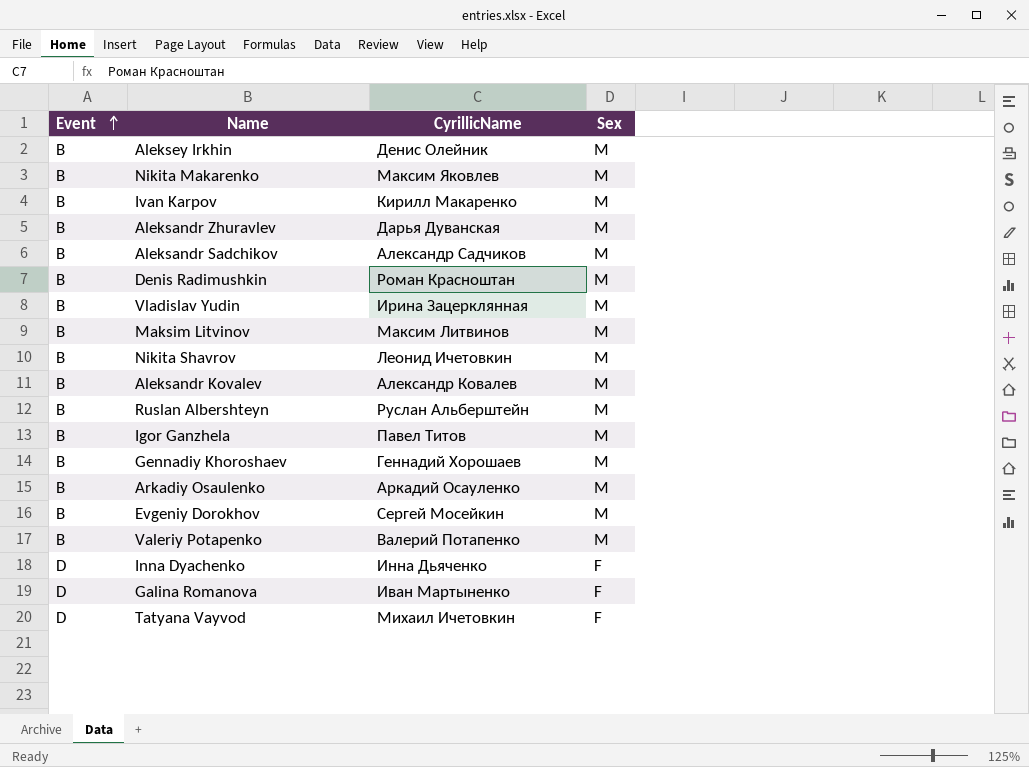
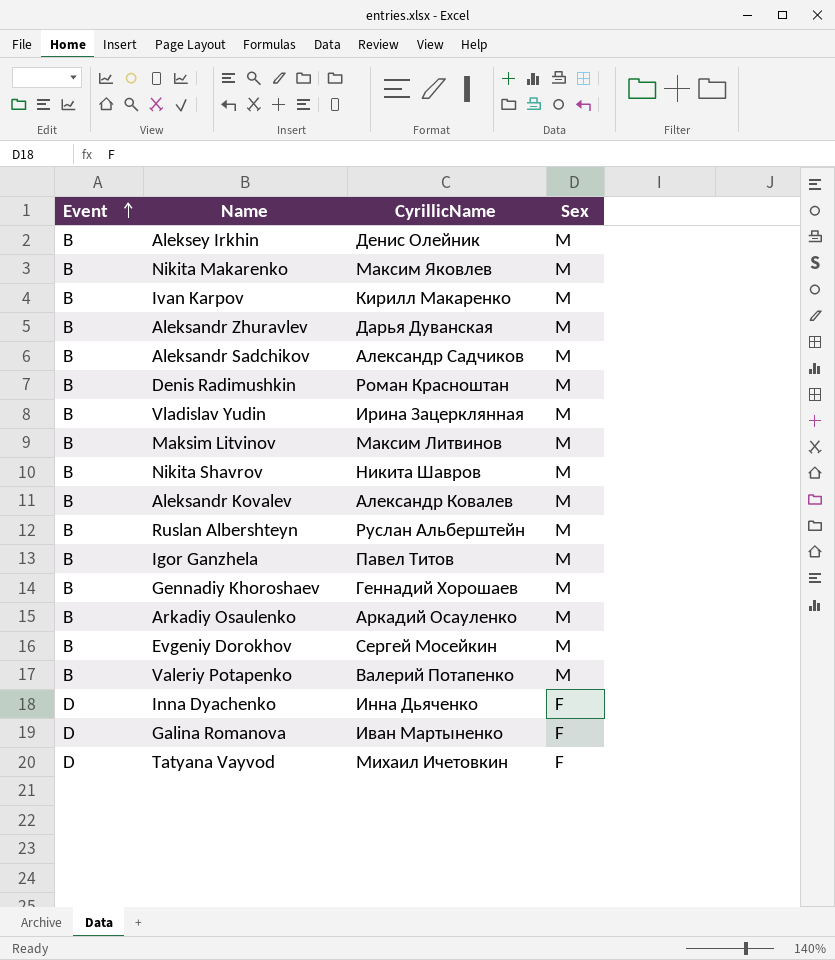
Nikita Shavrov | CyrillicName: Леонид Ичетовкин -> Никита Шавров

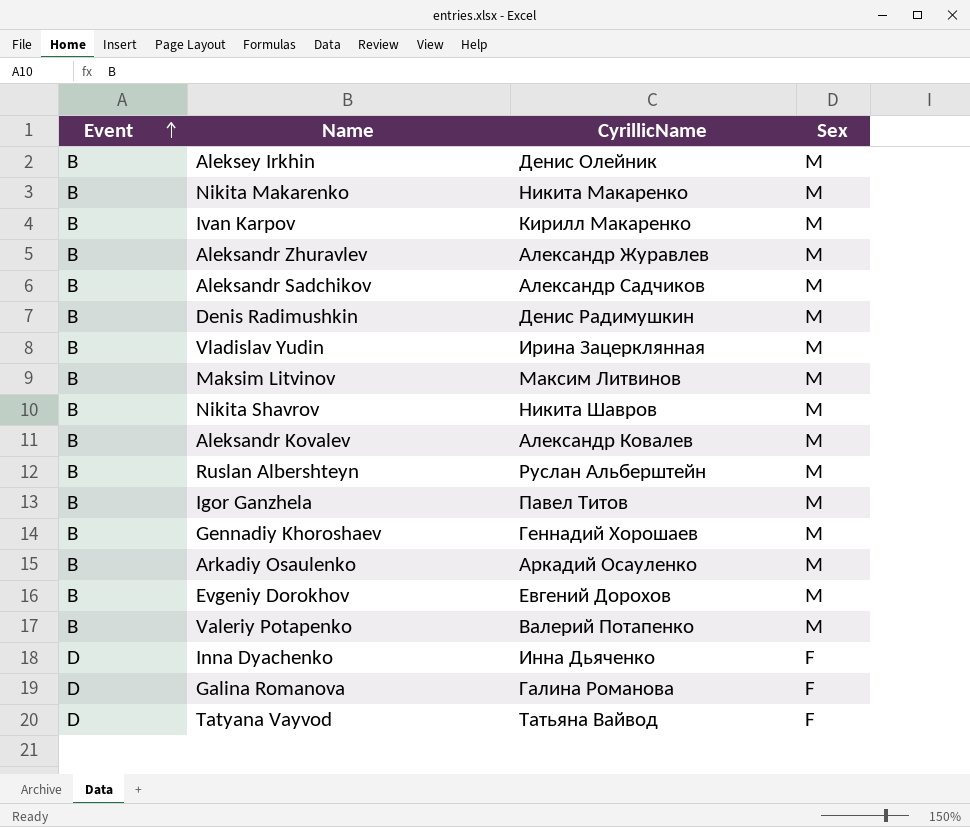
Nikita Makarenko | CyrillicName: Максим Яковлев -> Никита Макаренко
Aleksandr Zhuravlev | CyrillicName: Дарья Дуванская -> Александр Журавлев
Denis Radimushkin | CyrillicName: Роман Красноштан -> Денис Радимушкин
Evgeniy Dorokhov | CyrillicName: Сергей Мосейкин -> Евгений Дорохов
Galina Romanova | CyrillicName: Иван Мартыненко -> Галина Романова
Tatyana Vayvod | CyrillicName: Михаил Ичетовкин -> Татьяна Вайвод

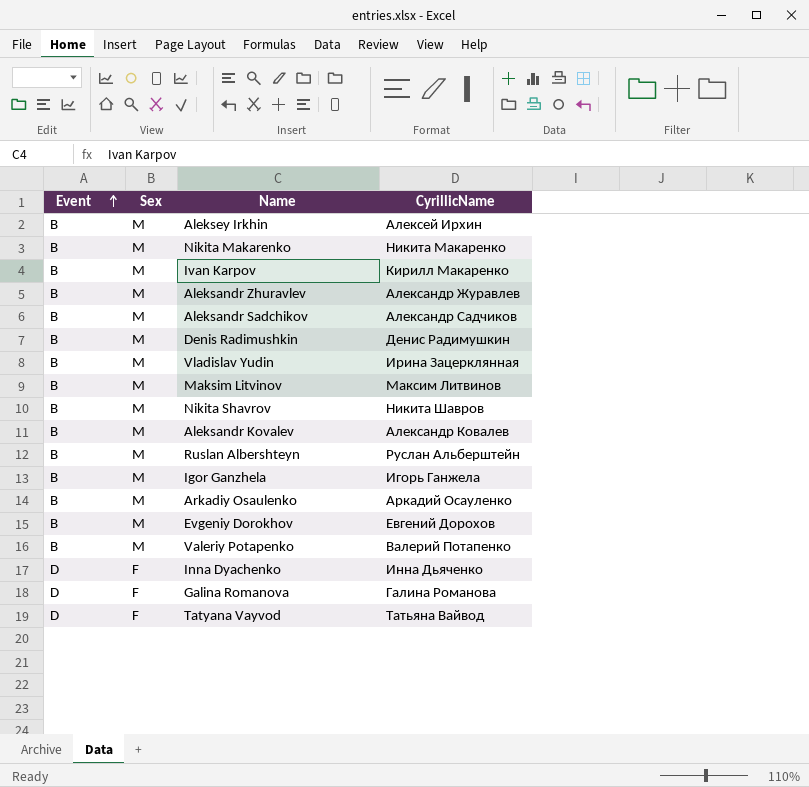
column Sex | position: 4 -> 2
row Gennadiy Khoroshaev: B | Геннадий Хорошаев | M -> none
Aleksey Irkhin | CyrillicName: Денис Олейник -> Алексей Ирхин
Igor Ganzhela | CyrillicName: Павел Титов -> Игорь Ганжела

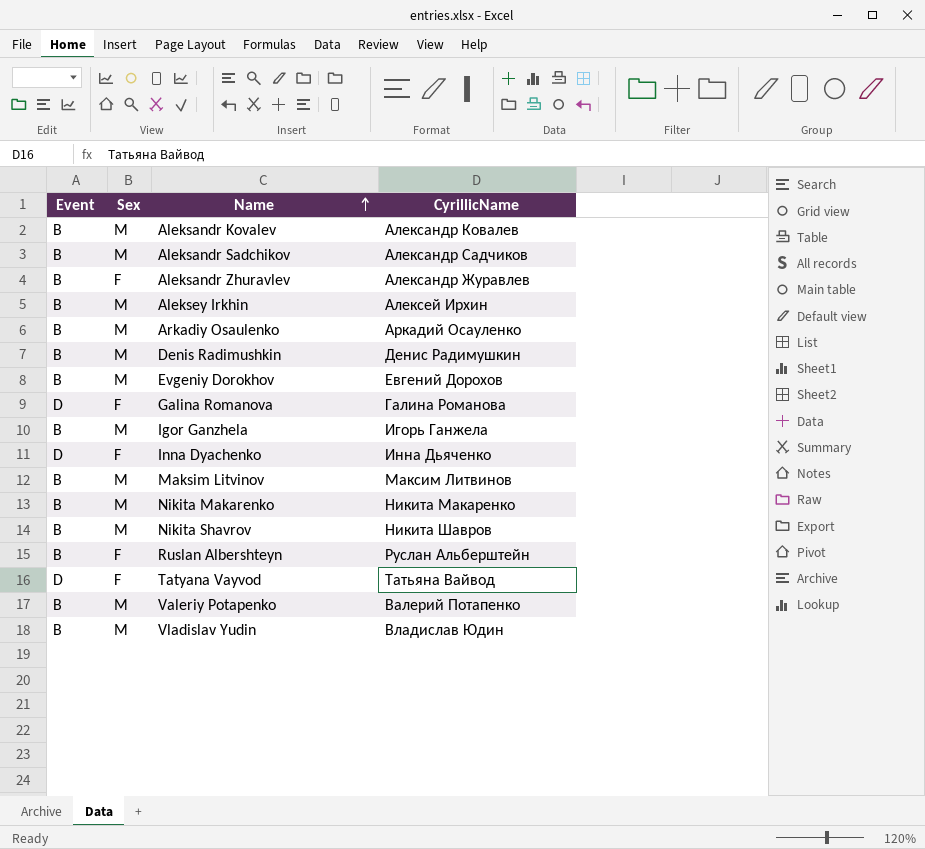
row order: Event ascending -> Name ascending
row Ivan Karpov: B | M | Кирилл Макаренко -> none
Aleksandr Zhuravlev | Sex: M -> F
Ruslan Albershteyn | Sex: M -> F
Vladislav Yudin | CyrillicName: Ирина Зацерклянная -> Владислав Юдин

